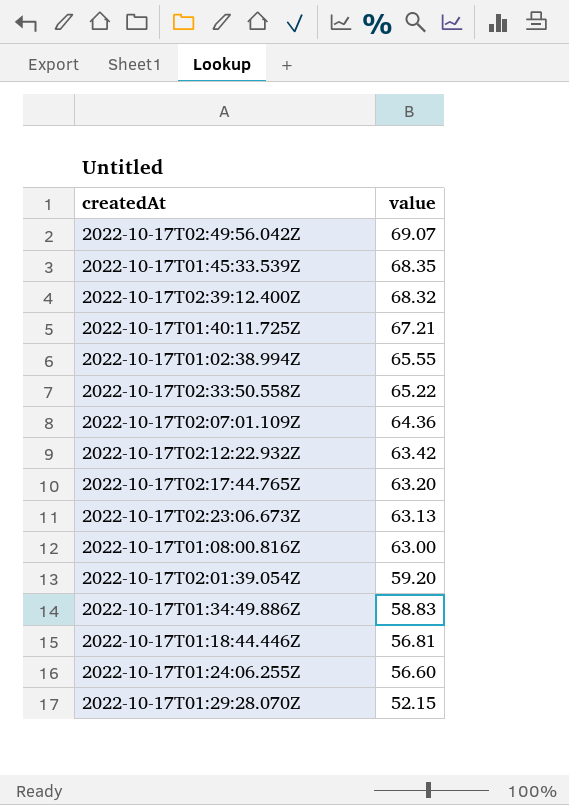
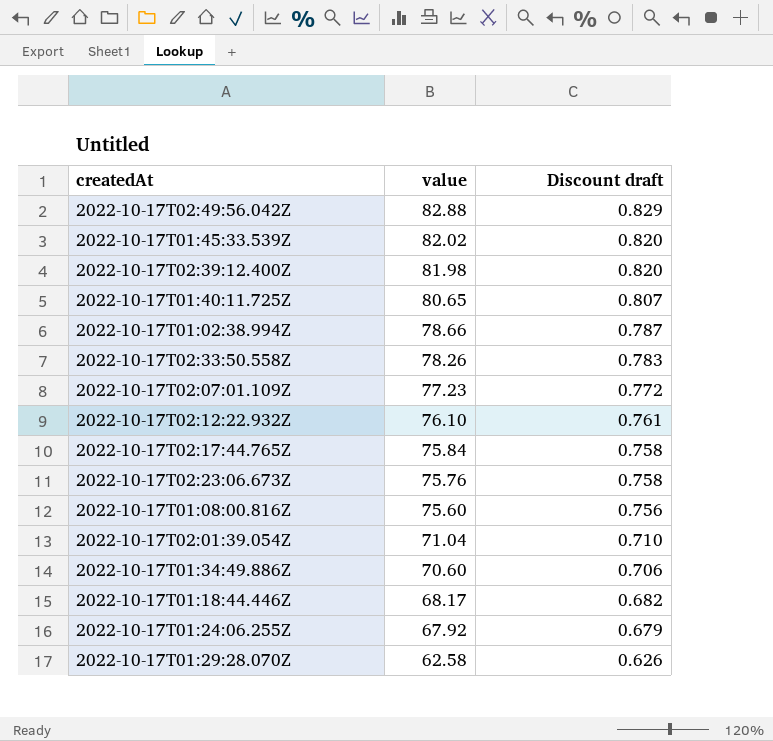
column Discount draft | formula: none -> [value] * 0.01
2022-10-17T02:49:56.042Z | value: 69.07 -> 82.88
2022-10-17T01:45:33.539Z | value: 68.35 -> 82.02
2022-10-17T02:39:12.400Z | value: 68.32 -> 81.98
2022-10-17T01:40:11.725Z | value: 67.21 -> 80.65
2022-10-17T01:02:38.994Z | value: 65.55 -> 78.66
2022-10-17T02:33:50.558Z | value: 65.22 -> 78.26
2022-10-17T02:07:01.109Z | value: 64.36 -> 77.23
2022-10-17T02:12:22.932Z | value: 63.42 -> 76.10
2022-10-17T02:17:44.765Z | value: 63.20 -> 75.84
2022-10-17T02:23:06.673Z | value: 63.13 -> 75.76
2022-10-17T01:08:00.816Z | value: 63.00 -> 75.60
2022-10-17T02:01:39.054Z | value: 59.20 -> 71.04
2022-10-17T01:34:49.886Z | value: 58.83 -> 70.60
2022-10-17T01:18:44.446Z | value: 56.81 -> 68.17
2022-10-17T01:24:06.255Z | value: 56.60 -> 67.92
2022-10-17T01:29:28.070Z | value: 52.15 -> 62.58

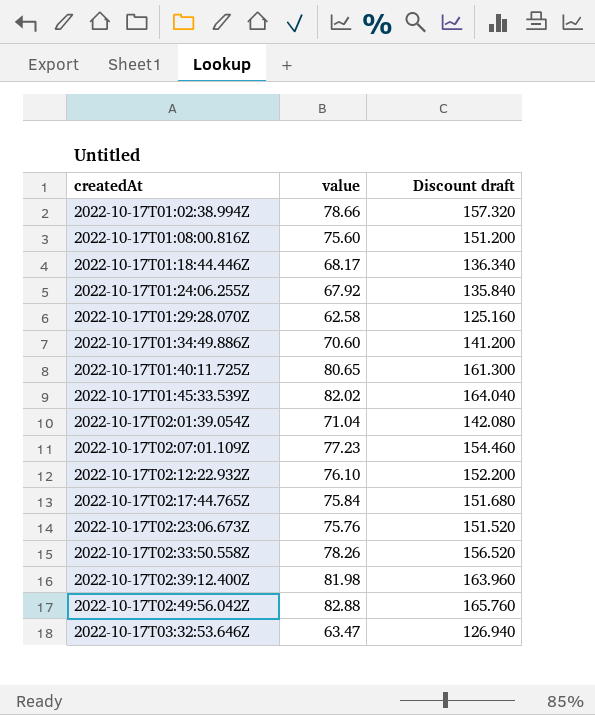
row order: value descending -> createdAt ascending
column Discount draft | formula: [value] * 0.01 -> [value] * 2
row 2022-10-17T03:32:53.646Z: none -> 63.47 | 126.940

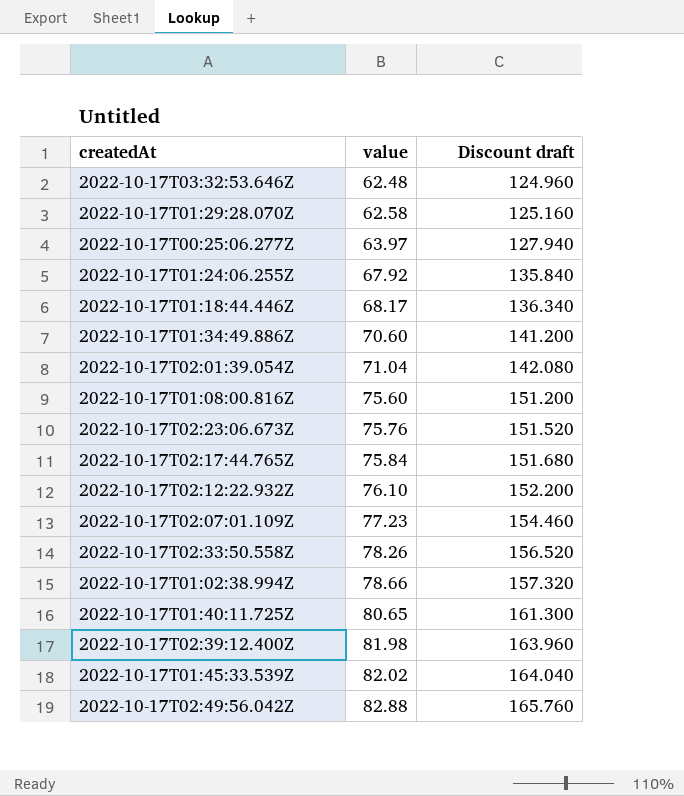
row order: createdAt ascending -> value ascending
2022-10-17T03:32:53.646Z | value: 63.47 -> 62.48
2022-10-17T03:32:53.646Z | Discount draft: 126.940 -> 124.960
row 2022-10-17T00:25:06.277Z: none -> 63.97 | 127.940

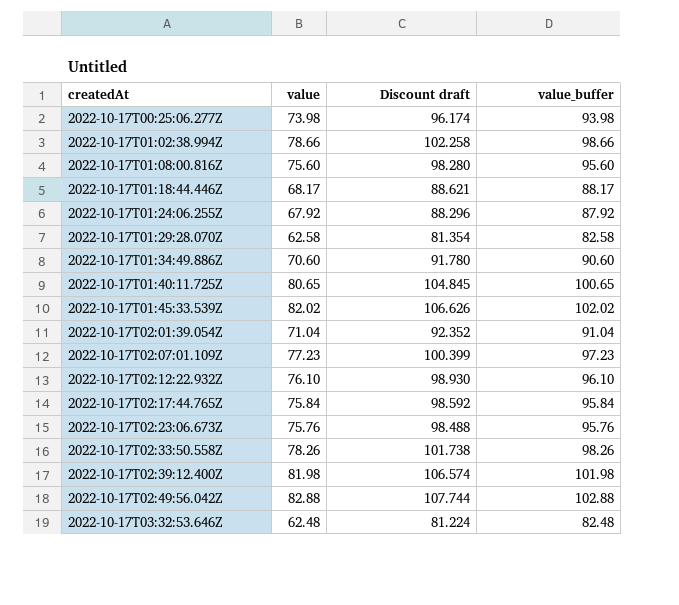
row order: value ascending -> createdAt ascending
column Discount draft | formula: [value] * 2 -> [value] * 1.3
column value_buffer | formula: none -> [value] + 20
2022-10-17T00:25:06.277Z | value: 63.97 -> 73.98

